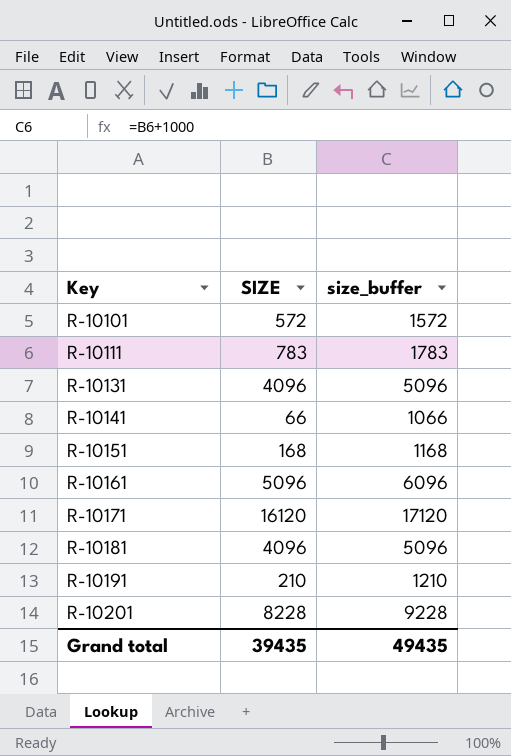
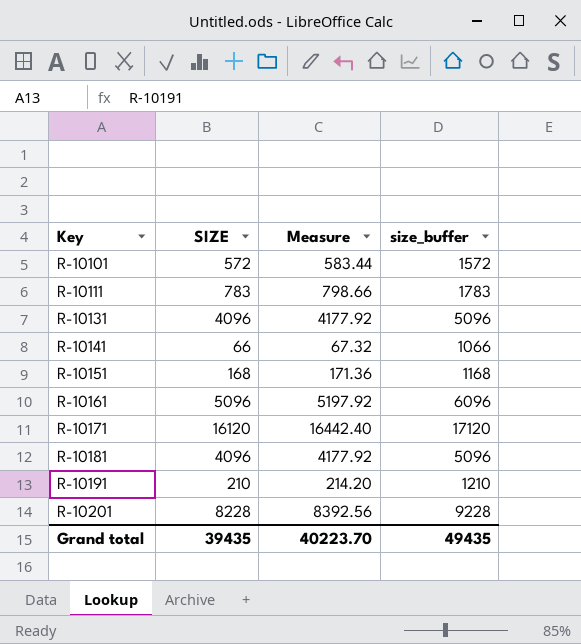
column Measure | formula: none -> [SIZE] * 1.02

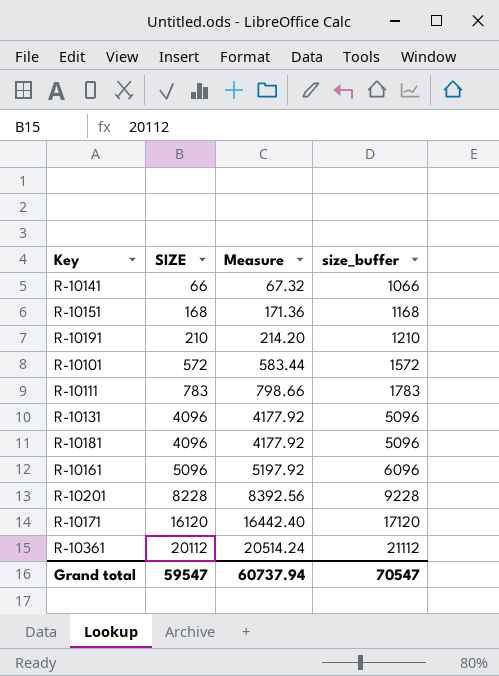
row order: Key ascending -> SIZE ascending
row R-10361: none -> 20112 | 20514.24 | 21112
Grand total | SIZE: 39435 -> 59547
Grand total | Measure: 40223.70 -> 60737.94
Grand total | size_buffer: 49435 -> 70547

